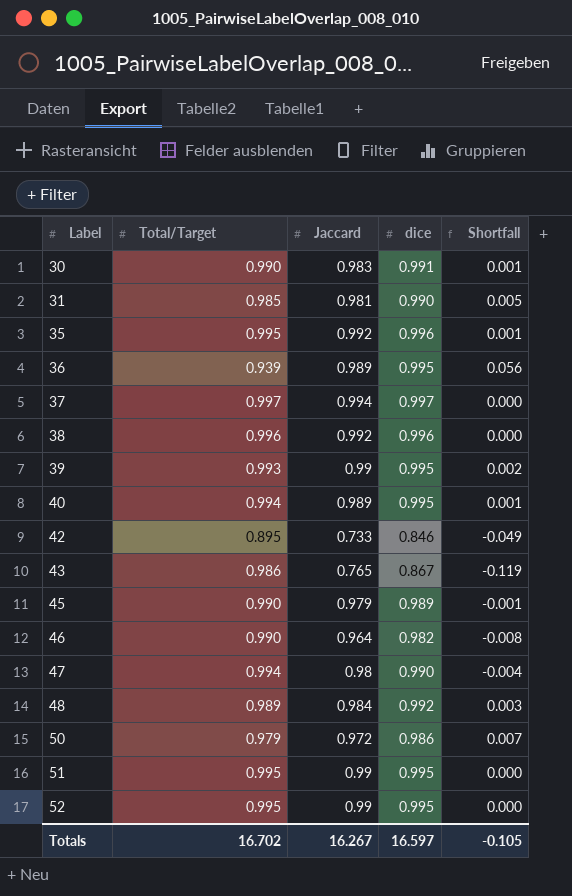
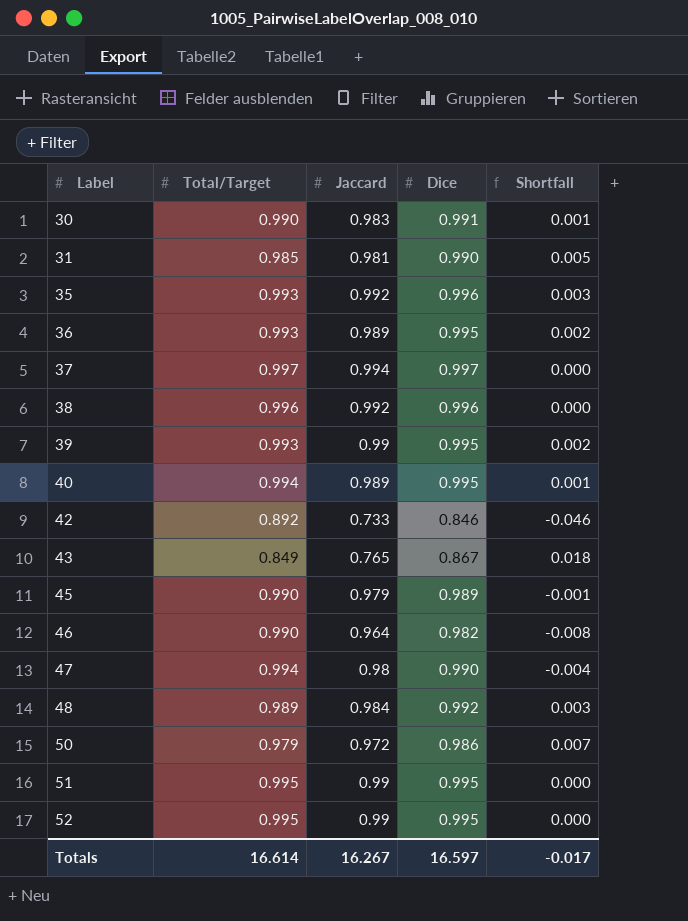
column name: dice -> Dice
35 | Total/Target: 0.995 -> 0.993
35 | Shortfall: 0.001 -> 0.003
36 | Total/Target: 0.939 -> 0.993
36 | Shortfall: 0.056 -> 0.002
42 | Total/Target: 0.895 -> 0.892
42 | Shortfall: -0.049 -> -0.046
43 | Total/Target: 0.986 -> 0.849
43 | Shortfall: -0.119 -> 0.018
Totals | Total/Target: 16.702 -> 16.614
Totals | Shortfall: -0.105 -> -0.017

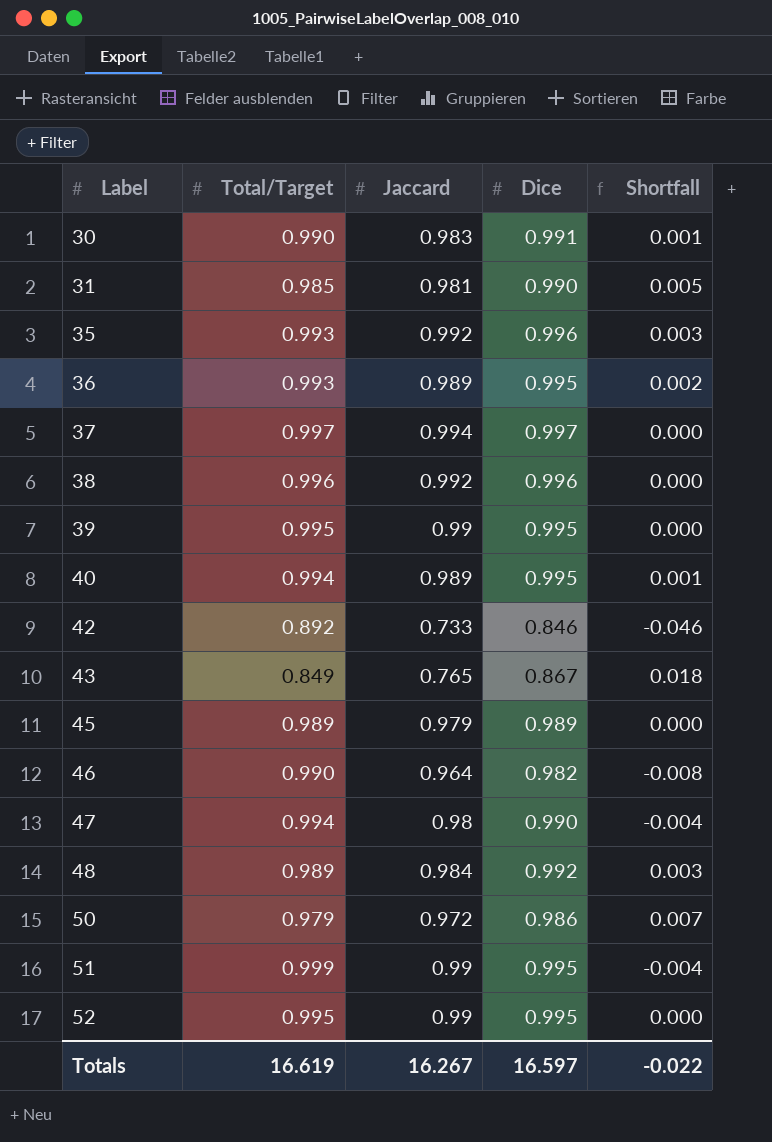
39 | Total/Target: 0.993 -> 0.995
39 | Shortfall: 0.002 -> 0.000
45 | Total/Target: 0.990 -> 0.989
45 | Shortfall: -0.001 -> 0.000
51 | Total/Target: 0.995 -> 0.999
51 | Shortfall: 0.000 -> -0.004
Totals | Total/Target: 16.614 -> 16.619
Totals | Shortfall: -0.017 -> -0.022

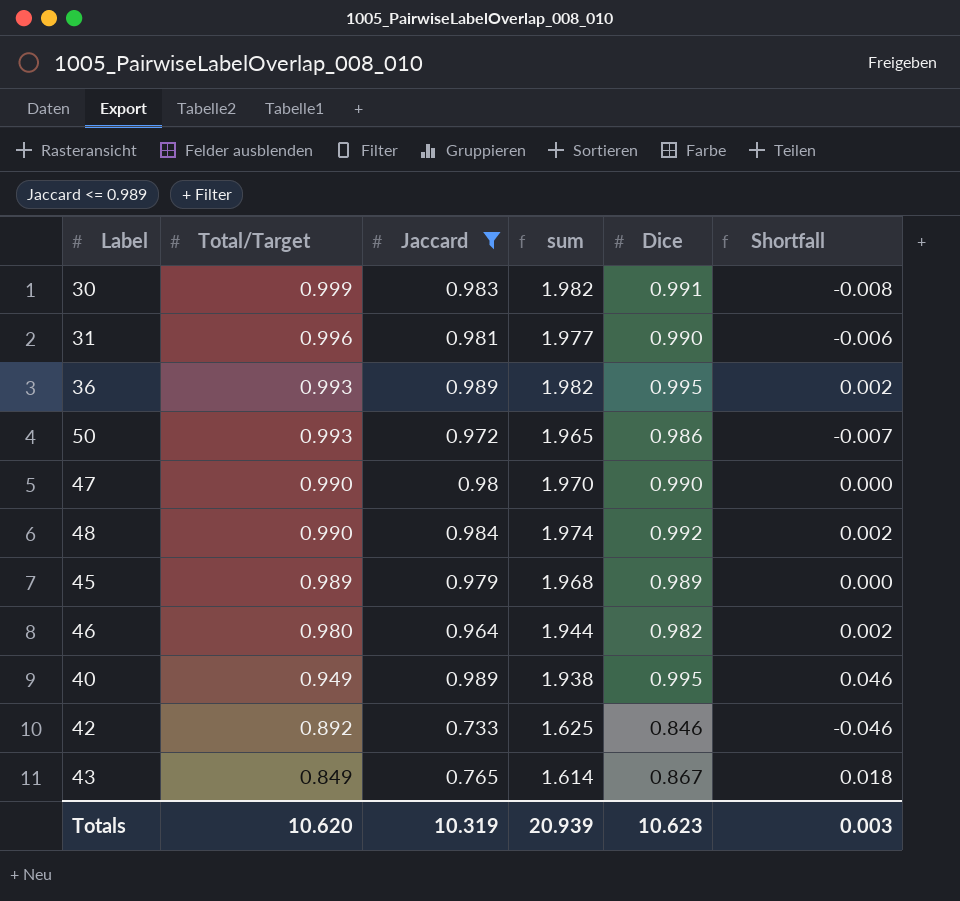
filter: none -> Jaccard <= 0.989
row order: Label ascending -> Total/Target descending
column sum | formula: none -> [Total/Target] + [Jaccard]
30 | Total/Target: 0.990 -> 0.999
30 | Shortfall: 0.001 -> -0.008
31 | Total/Target: 0.985 -> 0.996
31 | Shortfall: 0.005 -> -0.006
50 | Total/Target: 0.979 -> 0.993
50 | Shortfall: 0.007 -> -0.007
47 | Total/Target: 0.994 -> 0.990
47 | Shortfall: -0.004 -> 0.000
48 | Total/Target: 0.989 -> 0.990
48 | Shortfall: 0.003 -> 0.002
46 | Total/Target: 0.990 -> 0.980
46 | Shortfall: -0.008 -> 0.002
40 | Total/Target: 0.994 -> 0.949
40 | Shortfall: 0.001 -> 0.046
Totals | Total/Target: 16.619 -> 10.620
Totals | Jaccard: 16.267 -> 10.319
Totals | Dice: 16.597 -> 10.623
Totals | Shortfall: -0.022 -> 0.003

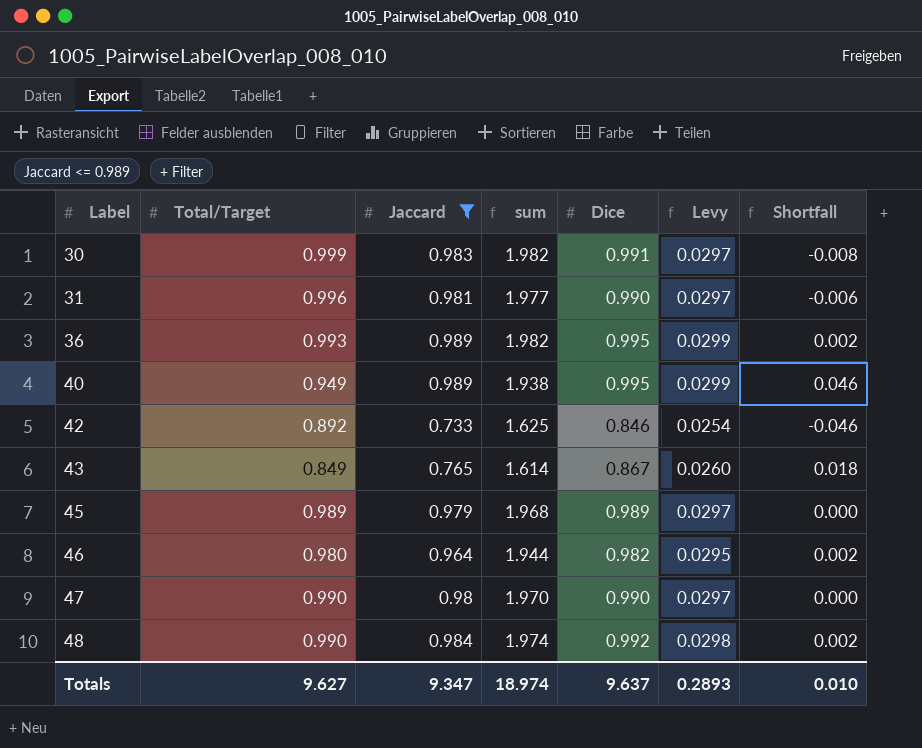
row order: Total/Target descending -> Label ascending
column Levy | formula: none -> [Dice] * 0.03
row 50: 0.993 | 0.972 | 1.965 | 0.986 | -0.007 -> none
Totals | Total/Target: 10.620 -> 9.627
Totals | Jaccard: 10.319 -> 9.347
Totals | sum: 20.939 -> 18.974
Totals | Dice: 10.623 -> 9.637
Totals | Shortfall: 0.003 -> 0.010

